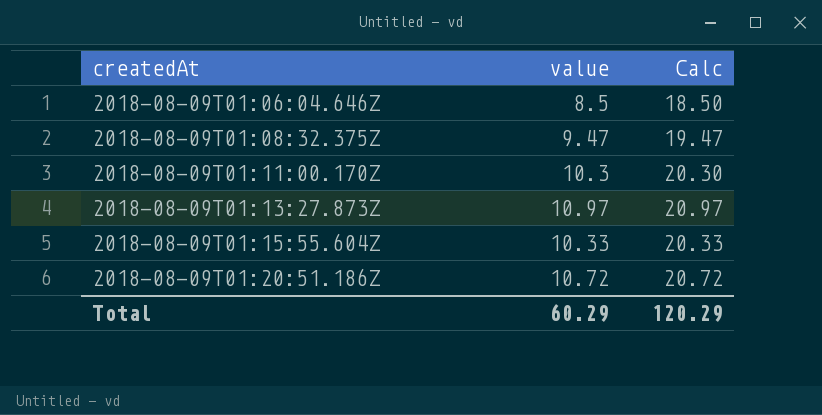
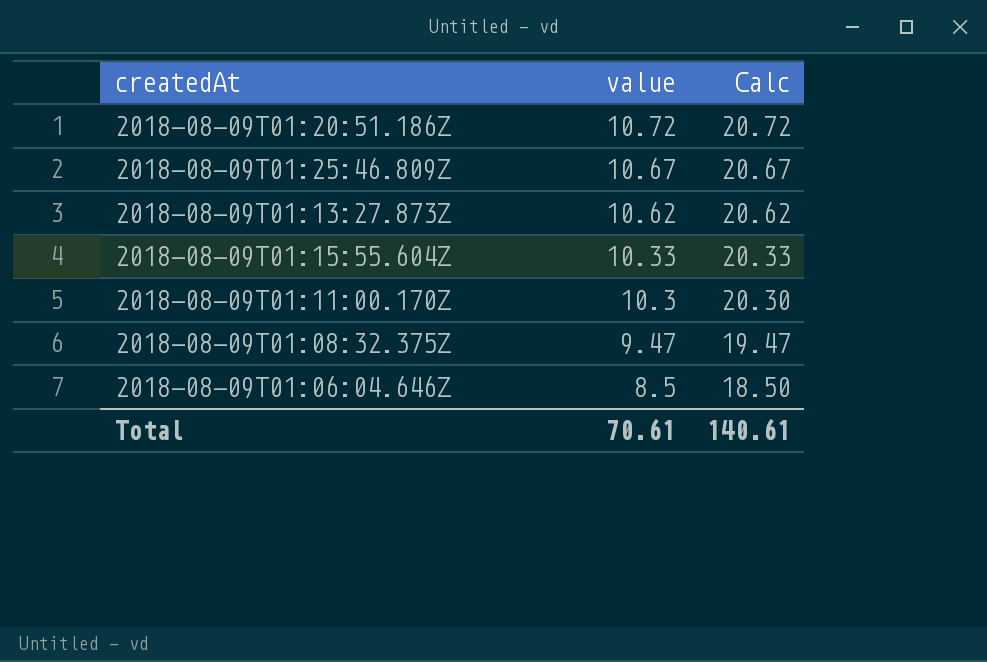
row order: createdAt ascending -> value descending
row 2018-08-09T01:25:46.809Z: none -> 10.67 | 20.67
2018-08-09T01:13:27.873Z | value: 10.97 -> 10.62
2018-08-09T01:13:27.873Z | Calc: 20.97 -> 20.62
Total | value: 60.29 -> 70.61
Total | Calc: 120.29 -> 140.61

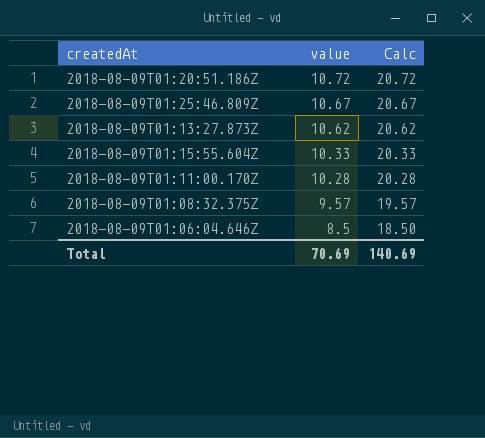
2018-08-09T01:11:00.170Z | value: 10.3 -> 10.28
2018-08-09T01:11:00.170Z | Calc: 20.30 -> 20.28
2018-08-09T01:08:32.375Z | value: 9.47 -> 9.57
2018-08-09T01:08:32.375Z | Calc: 19.47 -> 19.57
Total | value: 70.61 -> 70.69
Total | Calc: 140.61 -> 140.69

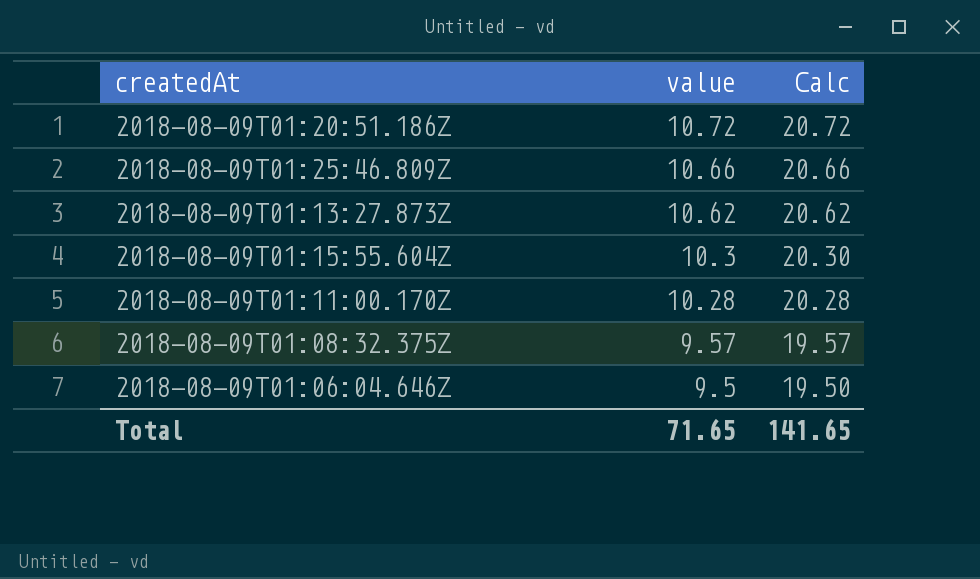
2018-08-09T01:25:46.809Z | value: 10.67 -> 10.66
2018-08-09T01:25:46.809Z | Calc: 20.67 -> 20.66
2018-08-09T01:15:55.604Z | value: 10.33 -> 10.3
2018-08-09T01:15:55.604Z | Calc: 20.33 -> 20.30
2018-08-09T01:06:04.646Z | value: 8.5 -> 9.5
2018-08-09T01:06:04.646Z | Calc: 18.50 -> 19.50
Total | value: 70.69 -> 71.65
Total | Calc: 140.69 -> 141.65

